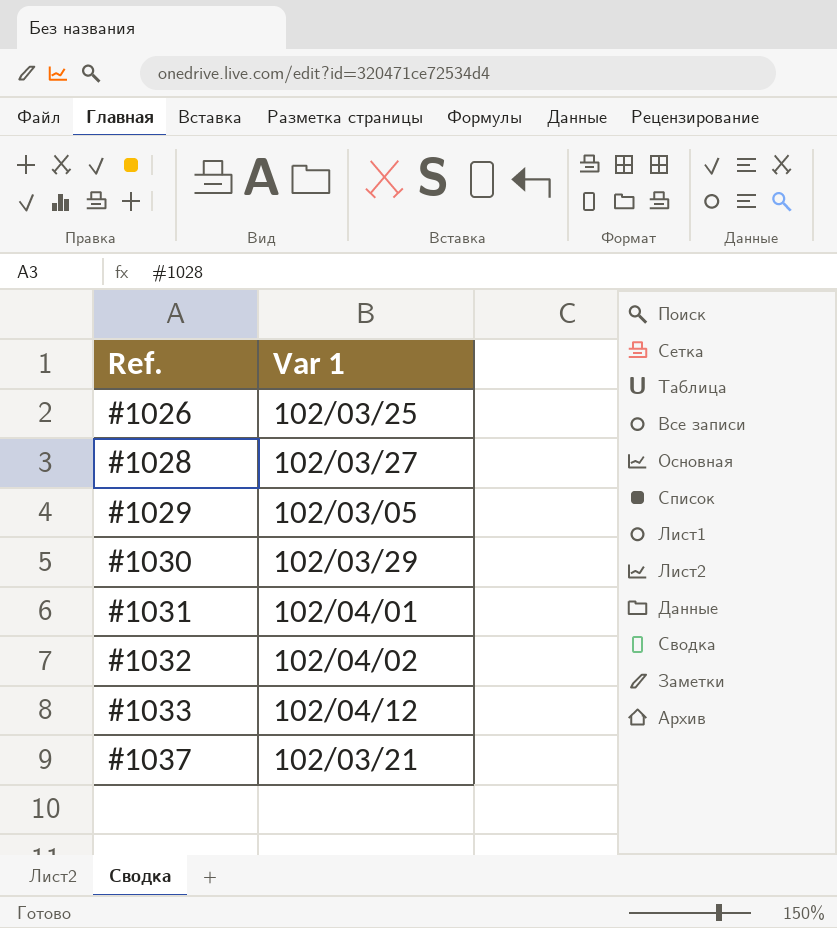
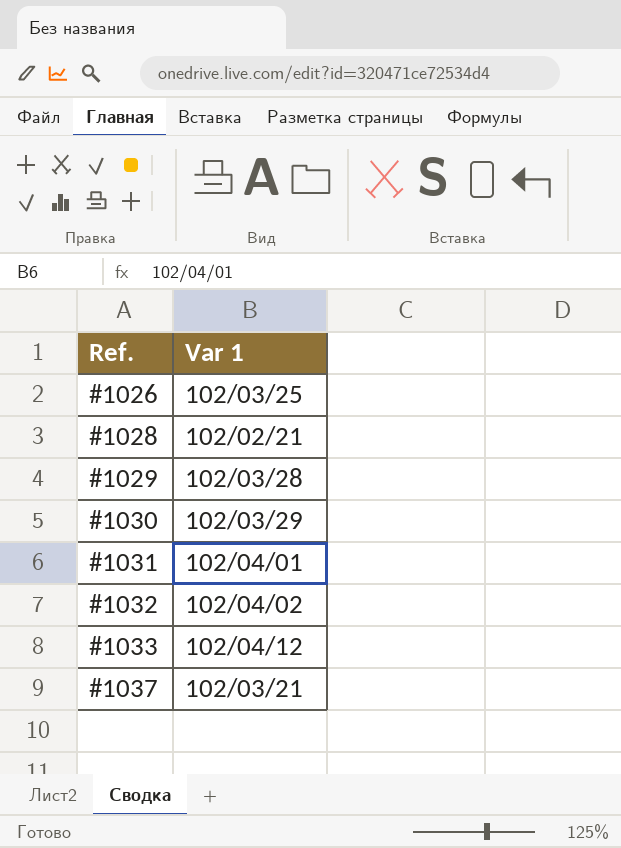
#1028 | Var 1: 102/03/27 -> 102/02/21
#1029 | Var 1: 102/03/05 -> 102/03/28

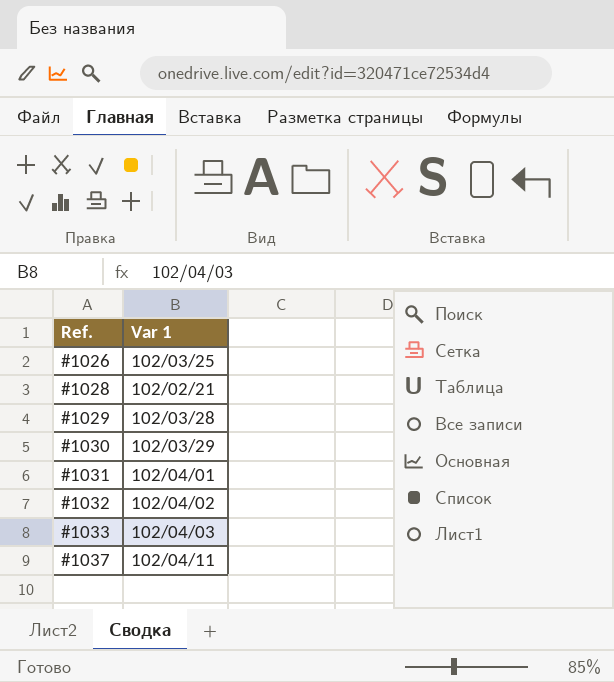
#1033 | Var 1: 102/04/12 -> 102/04/03
#1037 | Var 1: 102/03/21 -> 102/04/11

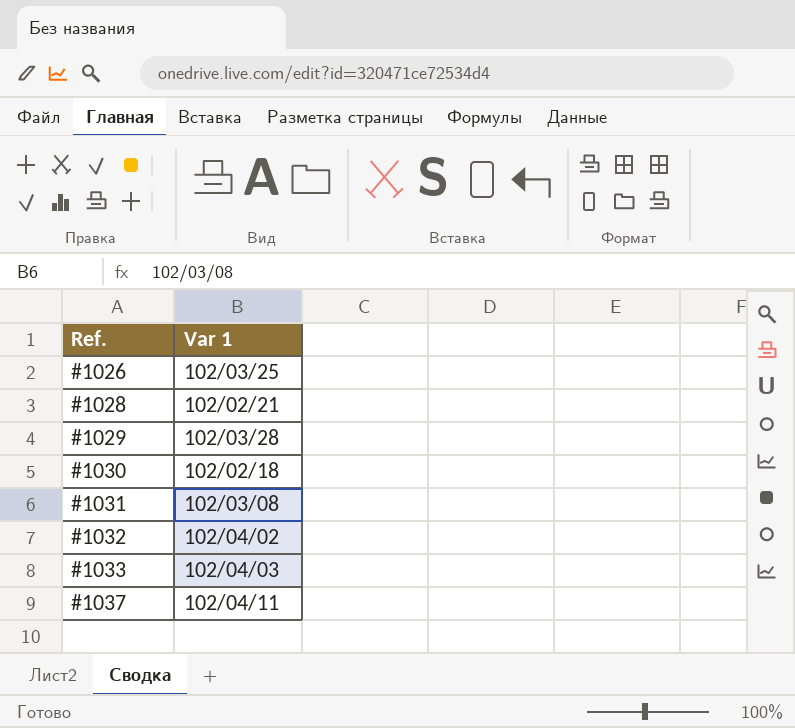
#1030 | Var 1: 102/03/29 -> 102/02/18
#1031 | Var 1: 102/04/01 -> 102/03/08

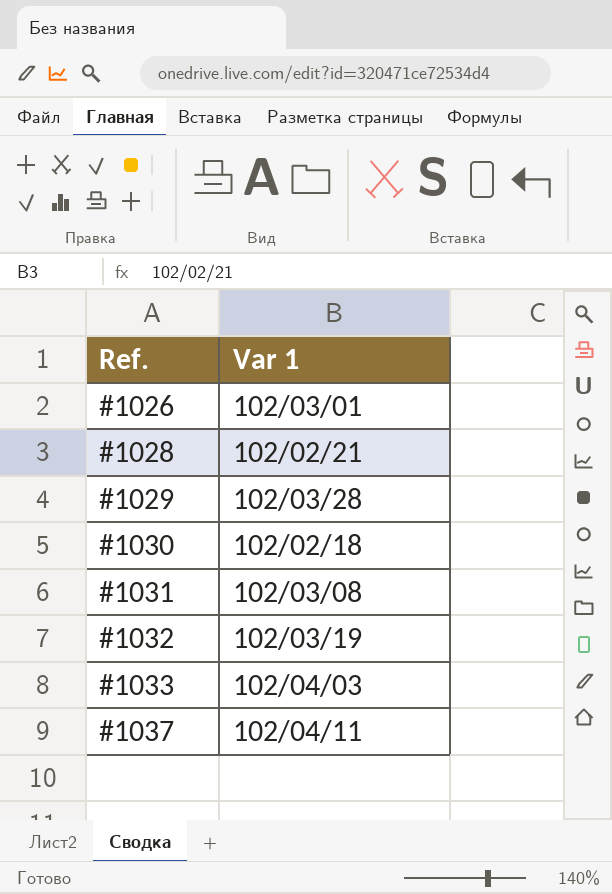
#1026 | Var 1: 102/03/25 -> 102/03/01
#1032 | Var 1: 102/04/02 -> 102/03/19

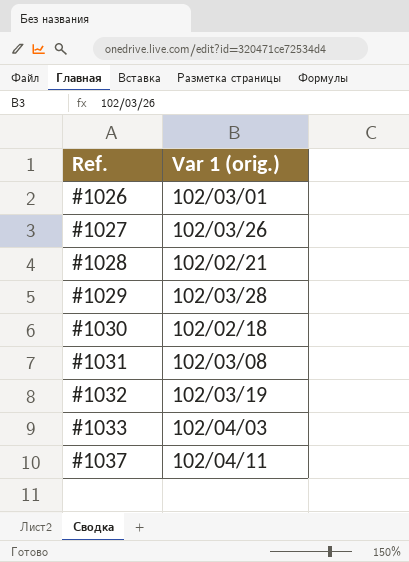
column name: Var 1 -> Var 1 (orig.)
row #1027: none -> 102/03/26

